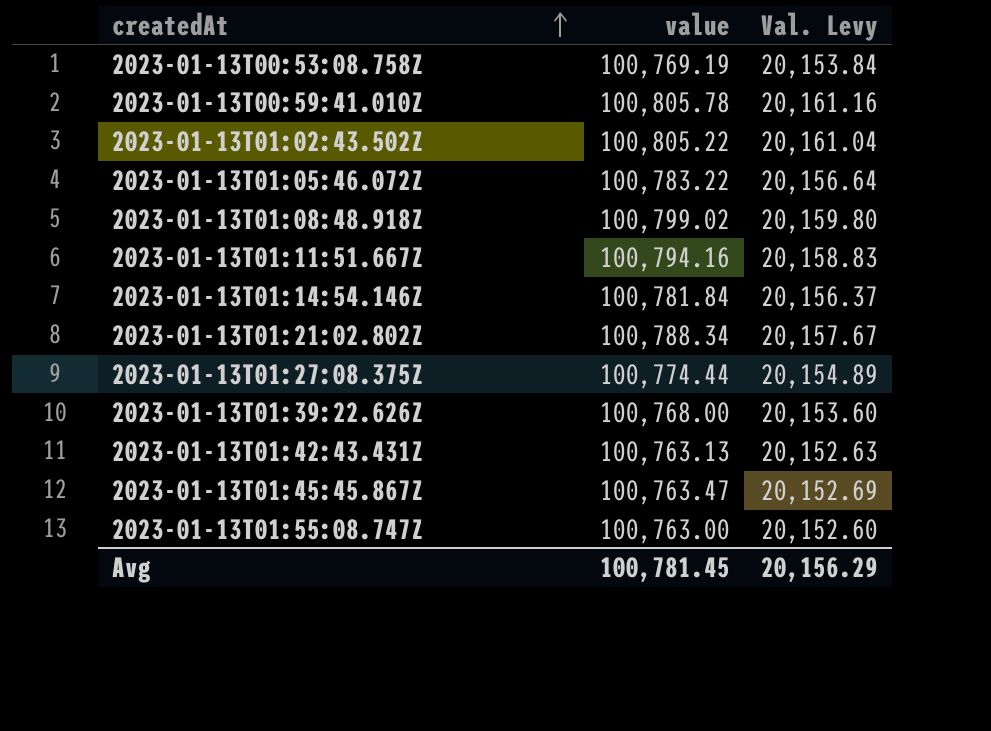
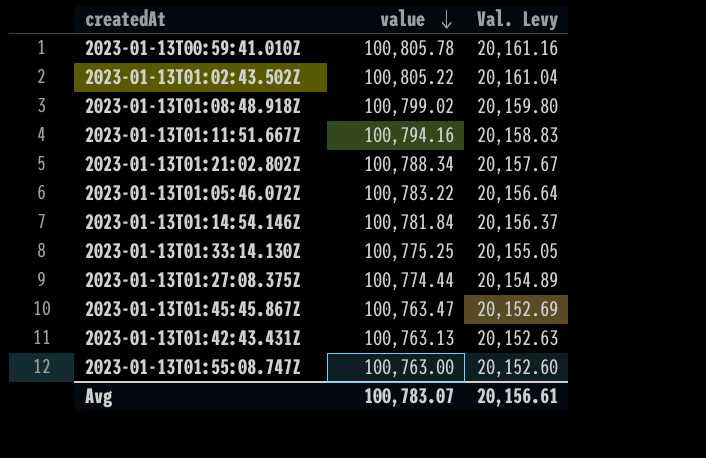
row order: createdAt ascending -> value descending
row 2023-01-13T00:53:08.758Z: 100,769.19 | 20,153.84 -> none
row 2023-01-13T01:39:22.626Z: 100,768.00 | 20,153.60 -> none
row 2023-01-13T01:33:14.130Z: none -> 100,775.25 | 20,155.05
Avg | value: 100,781.45 -> 100,783.07
Avg | Val. Levy: 20,156.29 -> 20,156.61

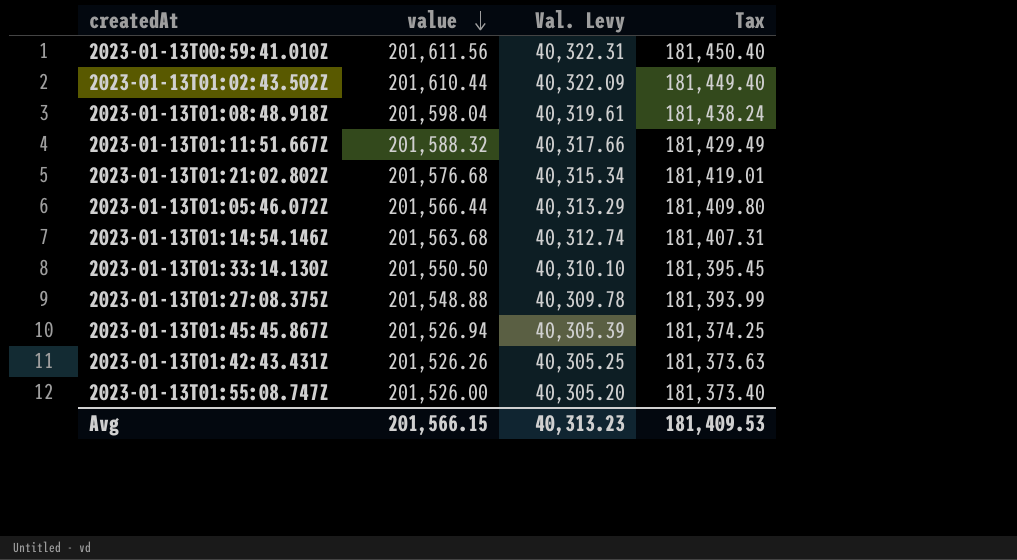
column Tax | formula: none -> [value] * 0.9
2023-01-13T00:59:41.010Z | value: 100,805.78 -> 201,611.56
2023-01-13T00:59:41.010Z | Val. Levy: 20,161.16 -> 40,322.31
2023-01-13T01:02:43.502Z | value: 100,805.22 -> 201,610.44
2023-01-13T01:02:43.502Z | Val. Levy: 20,161.04 -> 40,322.09
2023-01-13T01:08:48.918Z | value: 100,799.02 -> 201,598.04
2023-01-13T01:08:48.918Z | Val. Levy: 20,159.80 -> 40,319.61
2023-01-13T01:11:51.667Z | value: 100,794.16 -> 201,588.32
2023-01-13T01:11:51.667Z | Val. Levy: 20,158.83 -> 40,317.66
2023-01-13T01:21:02.802Z | value: 100,788.34 -> 201,576.68
2023-01-13T01:21:02.802Z | Val. Levy: 20,157.67 -> 40,315.34
2023-01-13T01:05:46.072Z | value: 100,783.22 -> 201,566.44
2023-01-13T01:05:46.072Z | Val. Levy: 20,156.64 -> 40,313.29
2023-01-13T01:14:54.146Z | value: 100,781.84 -> 201,563.68
2023-01-13T01:14:54.146Z | Val. Levy: 20,156.37 -> 40,312.74
2023-01-13T01:33:14.130Z | value: 100,775.25 -> 201,550.50
2023-01-13T01:33:14.130Z | Val. Levy: 20,155.05 -> 40,310.10
2023-01-13T01:27:08.375Z | value: 100,774.44 -> 201,548.88
2023-01-13T01:27:08.375Z | Val. Levy: 20,154.89 -> 40,309.78
2023-01-13T01:45:45.867Z | value: 100,763.47 -> 201,526.94
2023-01-13T01:45:45.867Z | Val. Levy: 20,152.69 -> 40,305.39
2023-01-13T01:42:43.431Z | value: 100,763.13 -> 201,526.26
2023-01-13T01:42:43.431Z | Val. Levy: 20,152.63 -> 40,305.25
2023-01-13T01:55:08.747Z | value: 100,763.00 -> 201,526.00
2023-01-13T01:55:08.747Z | Val. Levy: 20,152.60 -> 40,305.20
Avg | value: 100,783.07 -> 201,566.15
Avg | Val. Levy: 20,156.61 -> 40,313.23

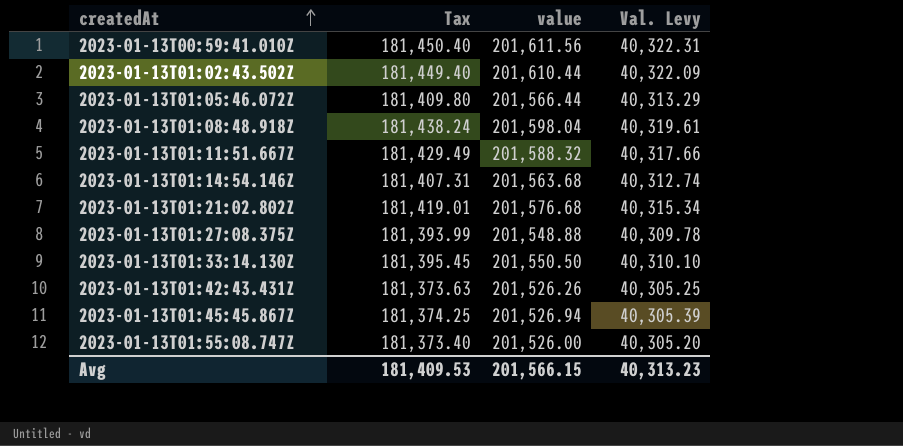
row order: value descending -> createdAt ascending
column Tax | position: 4 -> 2

